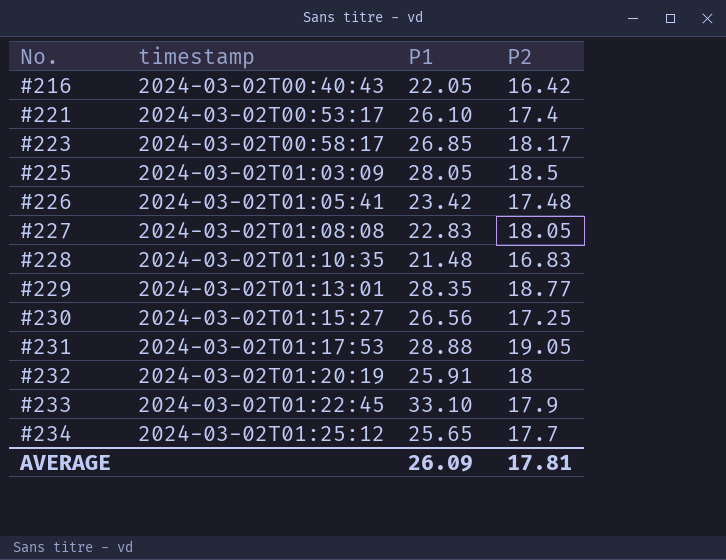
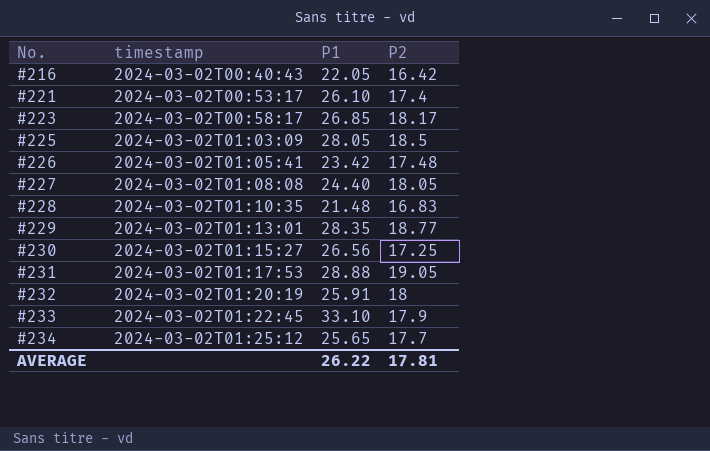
#227 | P1: 22.83 -> 24.40
AVERAGE | P1: 26.09 -> 26.22

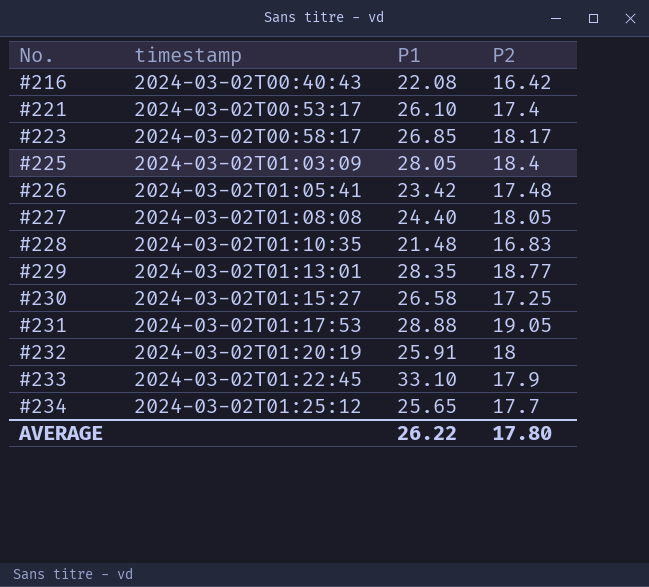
#216 | P1: 22.05 -> 22.08
#225 | P2: 18.5 -> 18.4
#230 | P1: 26.56 -> 26.58
AVERAGE | P2: 17.81 -> 17.80

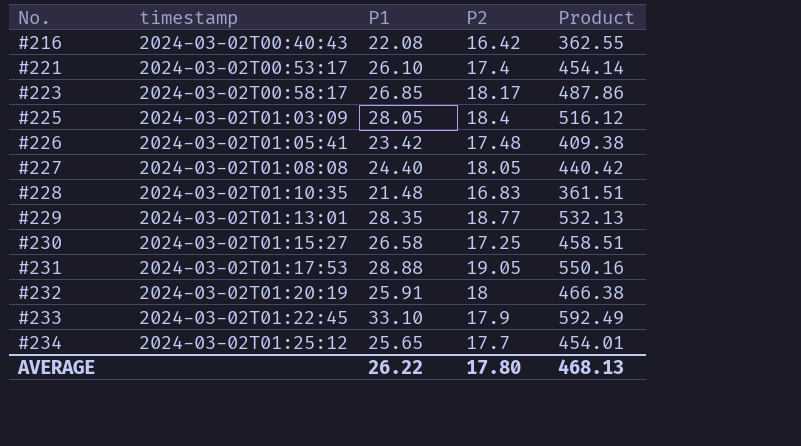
column Product | formula: none -> [P1] * [P2]

